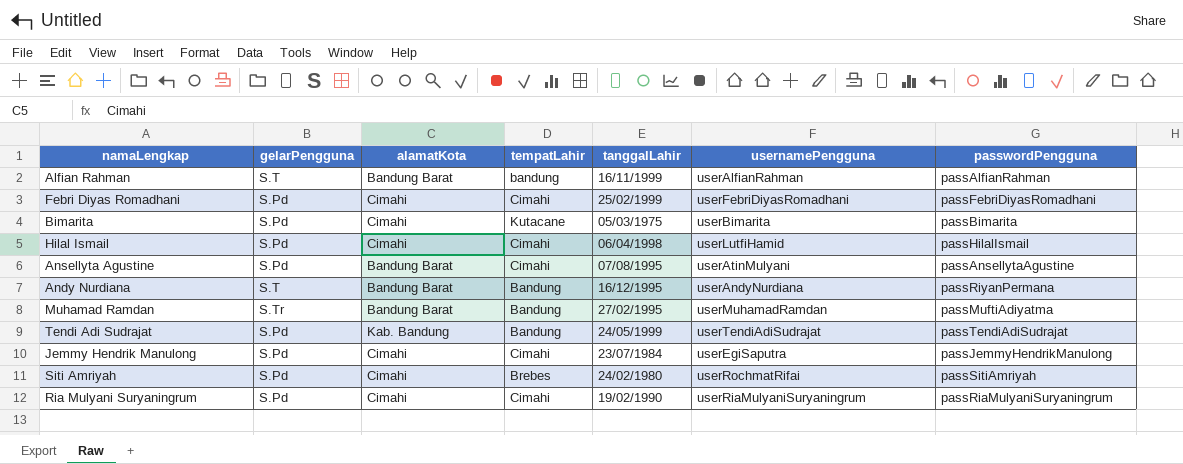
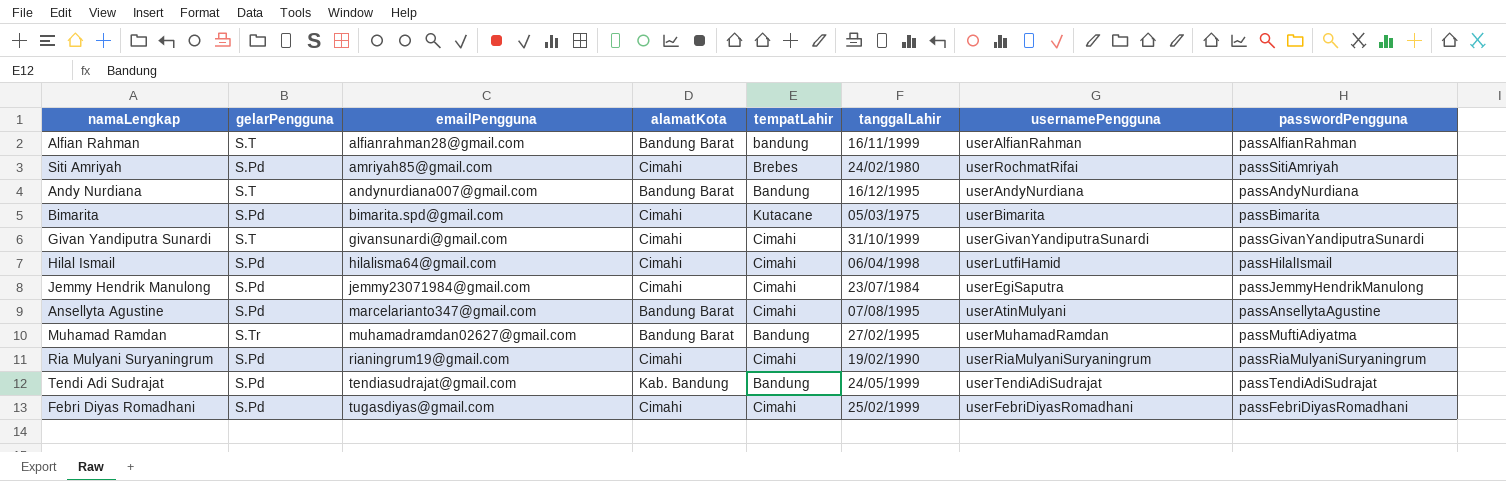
row order: none -> emailPengguna ascending
column emailPengguna | position: none -> 3
Andy Nurdiana | passwordPengguna: passRiyanPermana -> passAndyNurdiana
row Givan Yandiputra Sunardi: none -> S.T | givansunardi@gmail.com | Cimahi | Cimahi | 31/10/1999 | userGivanYandiputraSunardi | passGivanYandiputraSunardi

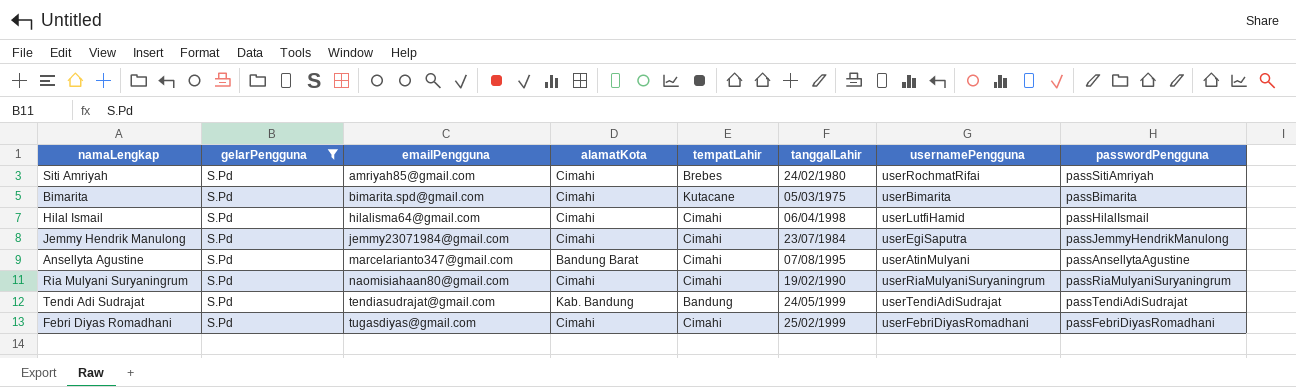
filter: none -> gelarPengguna = S.Pd
Ria Mulyani Suryaningrum | emailPengguna: rianingrum19@gmail.com -> naomisiahaan80@gmail.com

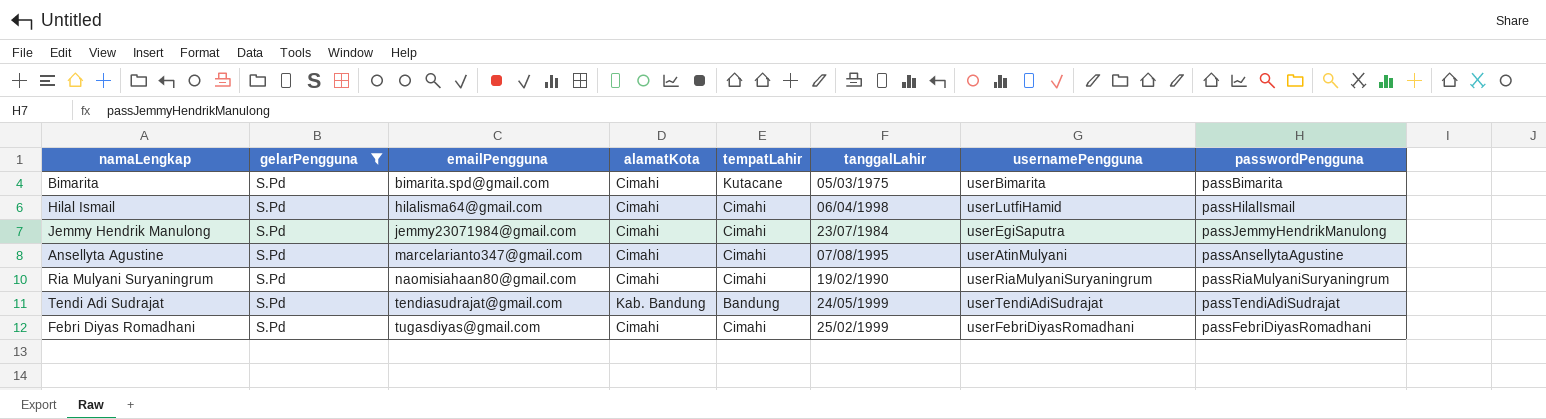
row Siti Amriyah: S.Pd | amriyah85@gmail.com | Cimahi | Brebes | 24/02/1980 | userRochmatRifai | passSitiAmriyah -> none
Ansellyta Agustine | alamatKota: Bandung Barat -> Cimahi

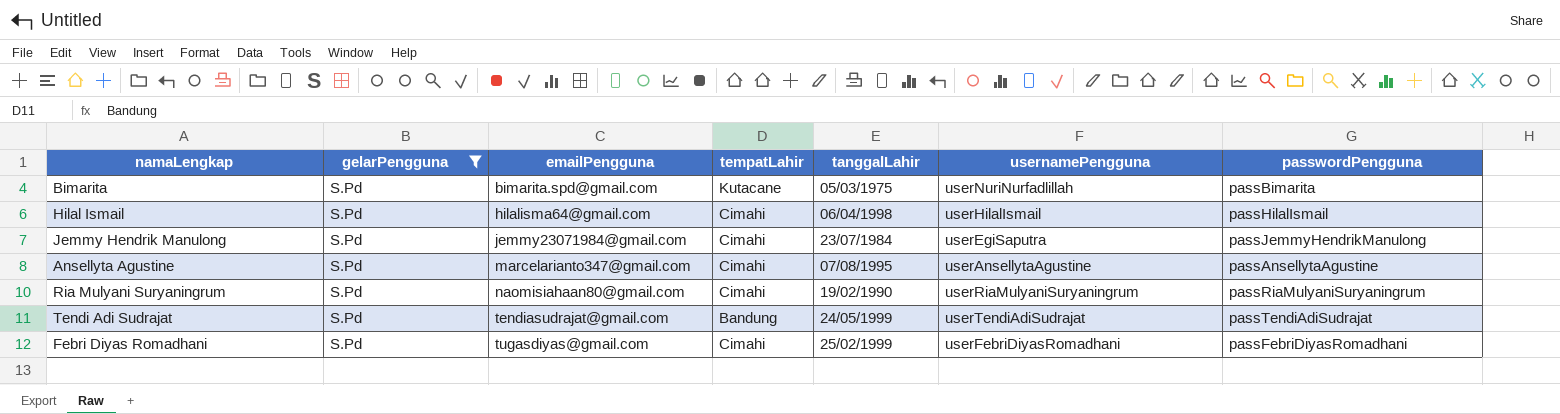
column alamatKota | position: 4 -> none
Bimarita | usernamePengguna: userBimarita -> userNuriNurfadlillah
Hilal Ismail | usernamePengguna: userLutfiHamid -> userHilalIsmail
Ansellyta Agustine | usernamePengguna: userAtinMulyani -> userAnsellytaAgustine

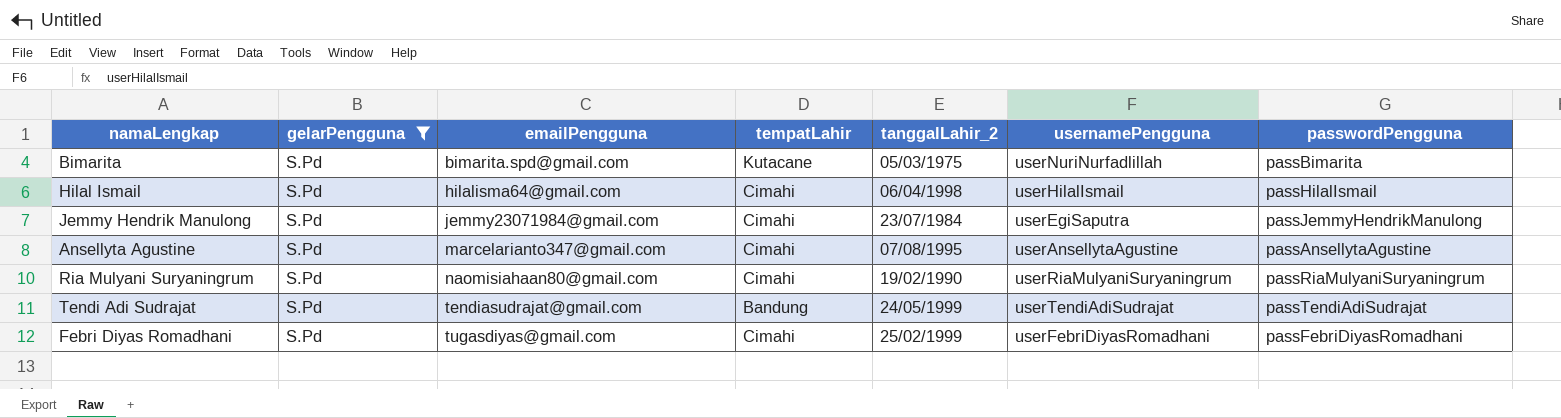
column name: tanggalLahir -> tanggalLahir_2

